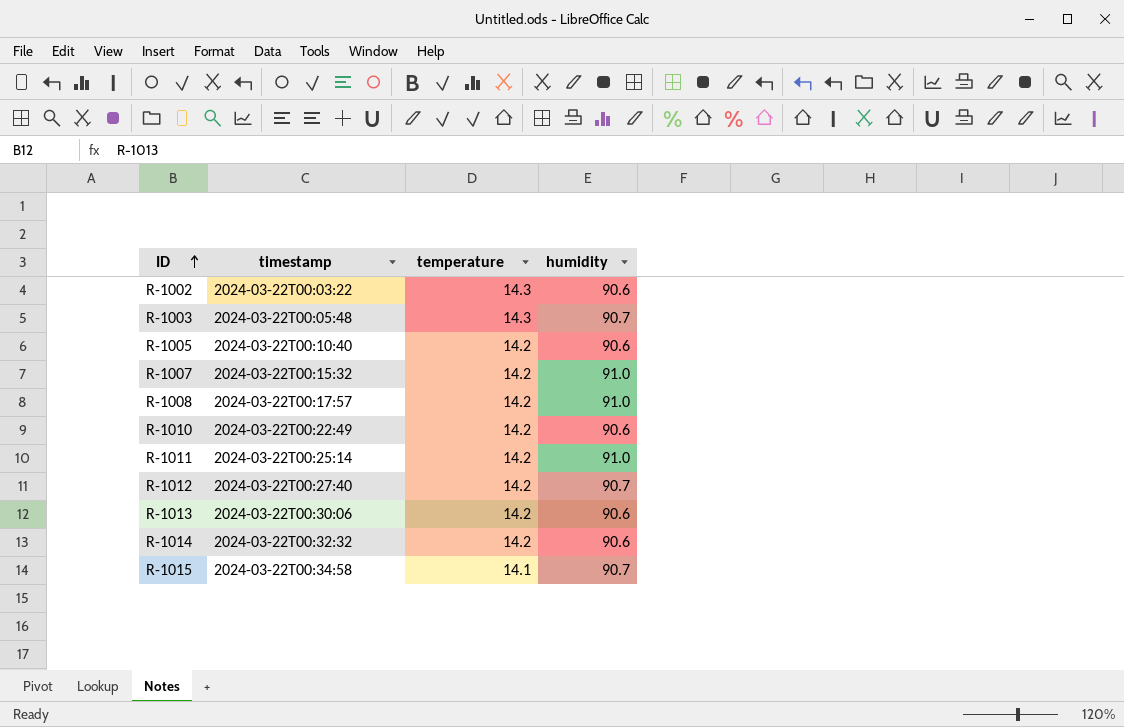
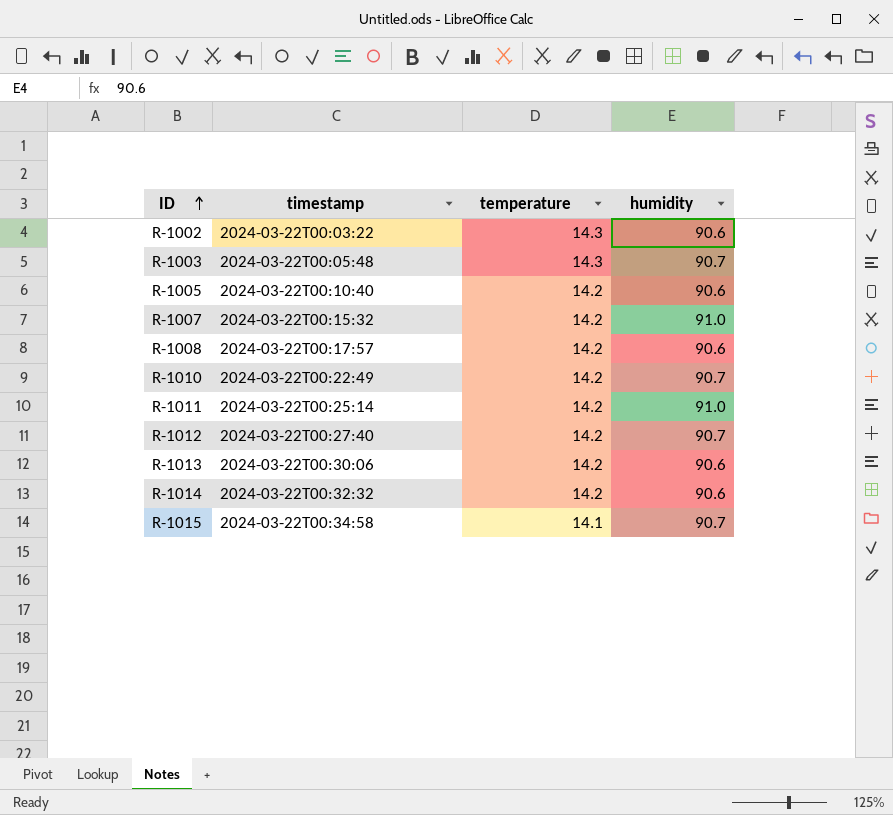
R-1008 | humidity: 91.0 -> 90.6
R-1010 | humidity: 90.6 -> 90.7

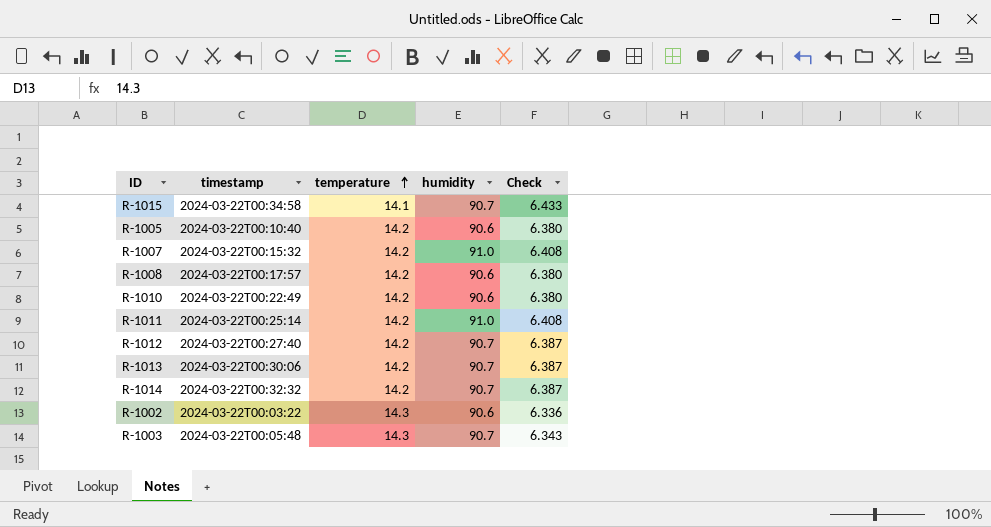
row order: ID ascending -> temperature ascending
column Check | formula: none -> [humidity] / [temperature]
R-1010 | humidity: 90.7 -> 90.6
R-1013 | humidity: 90.6 -> 90.7
R-1014 | humidity: 90.6 -> 90.7

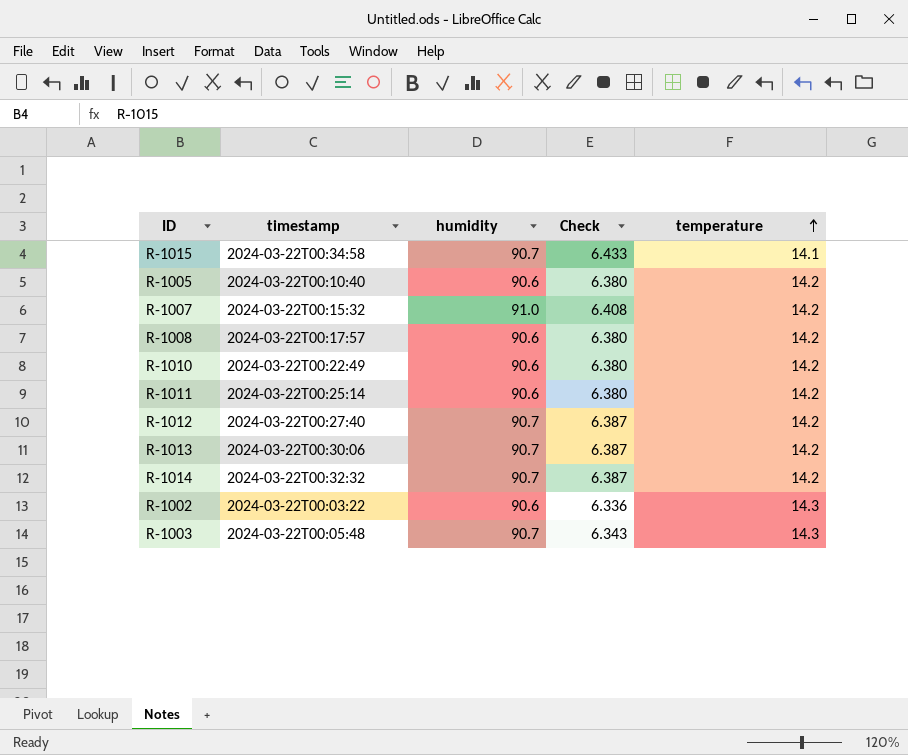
column temperature | position: 3 -> 5
R-1011 | humidity: 91.0 -> 90.6
R-1011 | Check: 6.408 -> 6.380

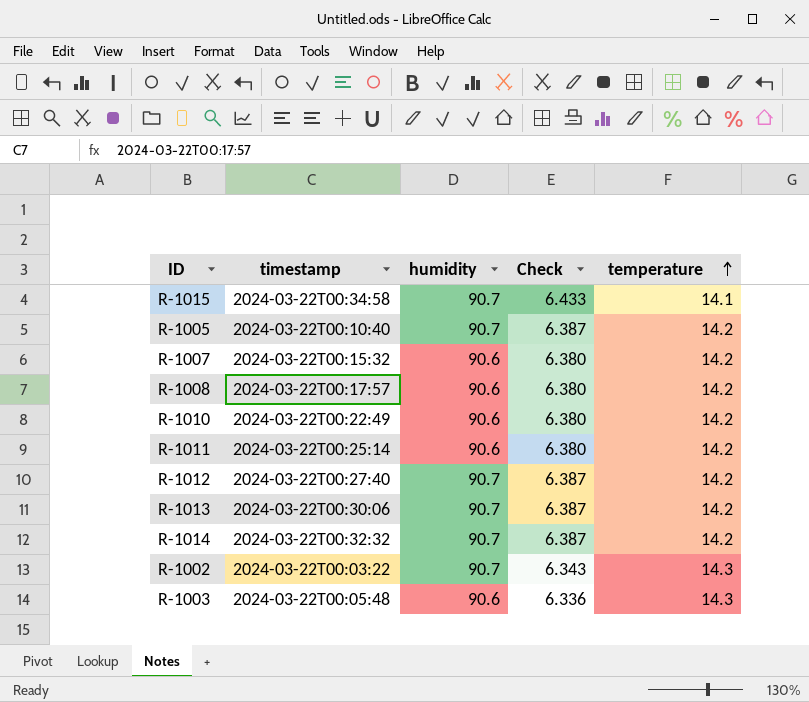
R-1005 | humidity: 90.6 -> 90.7
R-1005 | Check: 6.380 -> 6.387
R-1007 | humidity: 91.0 -> 90.6
R-1007 | Check: 6.408 -> 6.380
R-1002 | humidity: 90.6 -> 90.7
R-1002 | Check: 6.336 -> 6.343
R-1003 | humidity: 90.7 -> 90.6
R-1003 | Check: 6.343 -> 6.336

